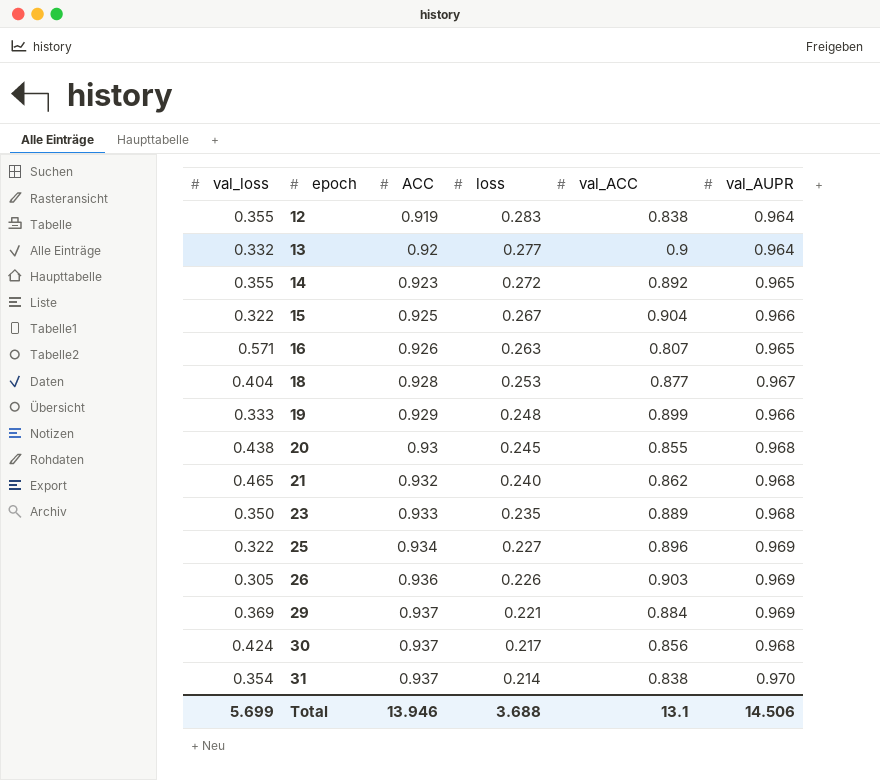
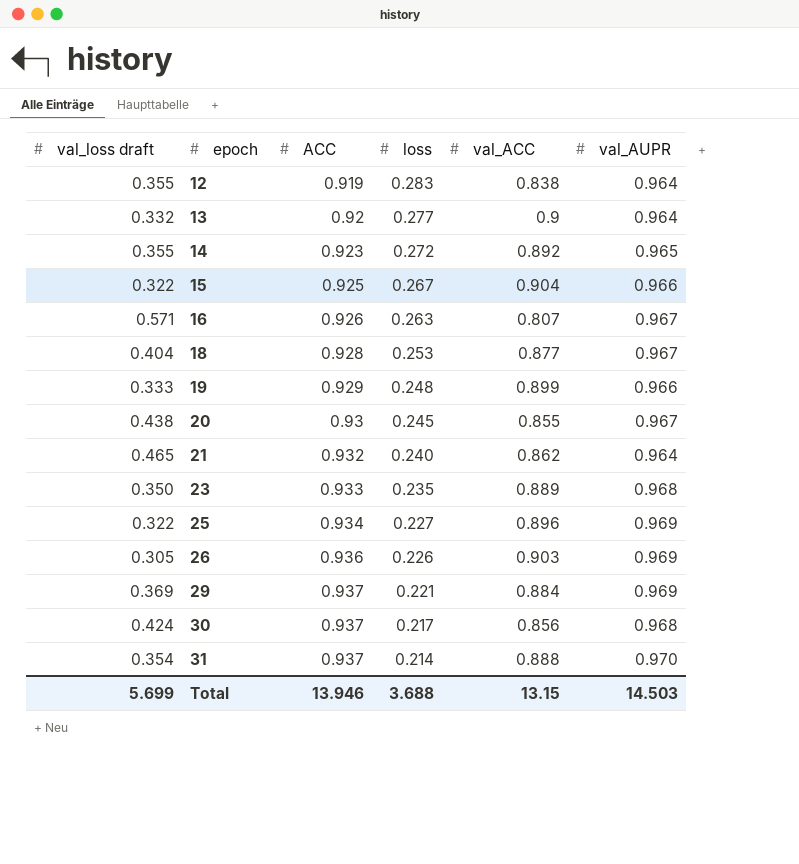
column name: val_loss -> val_loss draft
16 | val_AUPR: 0.965 -> 0.967
20 | val_AUPR: 0.968 -> 0.967
21 | val_AUPR: 0.968 -> 0.964
31 | val_ACC: 0.838 -> 0.888
Total | val_ACC: 13.1 -> 13.15
Total | val_AUPR: 14.506 -> 14.503

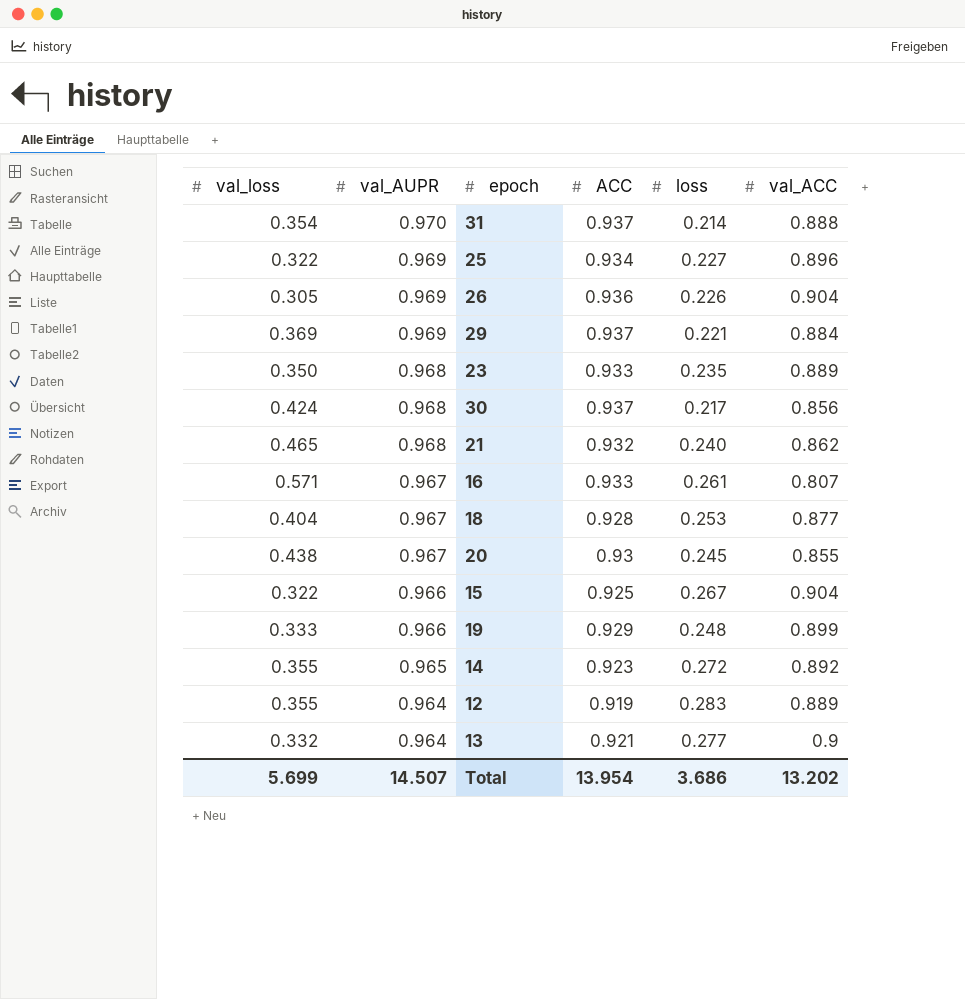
row order: epoch ascending -> val_AUPR descending
column name: val_loss draft -> val_loss
column val_AUPR | position: 6 -> 2
26 | val_ACC: 0.903 -> 0.904
21 | val_AUPR: 0.964 -> 0.968
16 | ACC: 0.926 -> 0.933
16 | loss: 0.263 -> 0.261
12 | val_ACC: 0.838 -> 0.889
13 | ACC: 0.92 -> 0.921
Total | val_AUPR: 14.503 -> 14.507
Total | ACC: 13.946 -> 13.954
Total | loss: 3.688 -> 3.686
Total | val_ACC: 13.15 -> 13.202

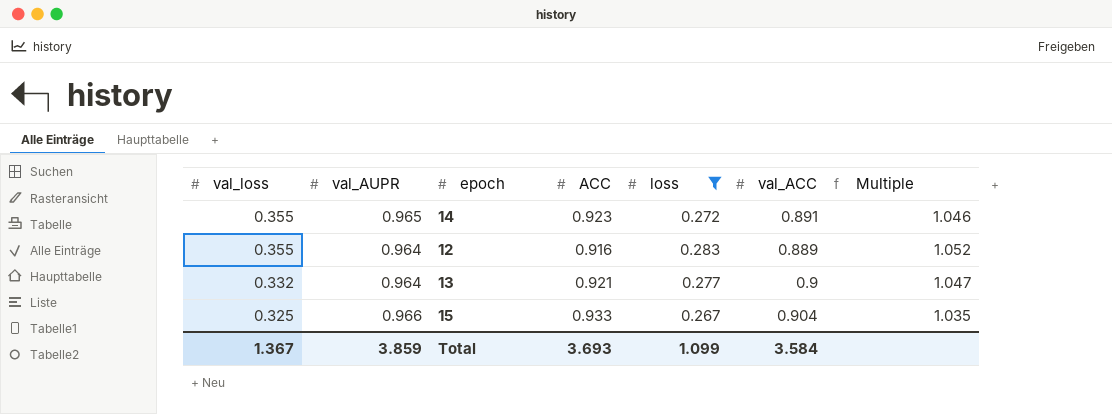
filter: none -> loss >= 0.267
row order: val_AUPR descending -> val_loss descending
column Multiple | formula: none -> [val_AUPR] / [ACC]
14 | val_ACC: 0.892 -> 0.891
12 | ACC: 0.919 -> 0.916
15 | val_loss: 0.322 -> 0.325
15 | ACC: 0.925 -> 0.933
Total | val_loss: 5.699 -> 1.367
Total | val_AUPR: 14.507 -> 3.859
Total | ACC: 13.954 -> 3.693
Total | loss: 3.686 -> 1.099
Total | val_ACC: 13.202 -> 3.584

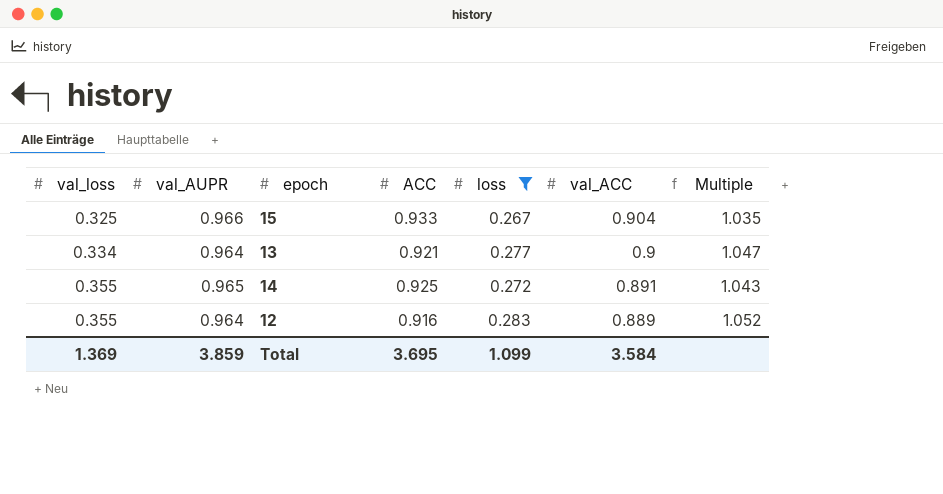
row order: val_loss descending -> val_loss ascending
13 | val_loss: 0.332 -> 0.334
14 | ACC: 0.923 -> 0.925
14 | Multiple: 1.046 -> 1.043
Total | val_loss: 1.367 -> 1.369
Total | ACC: 3.693 -> 3.695

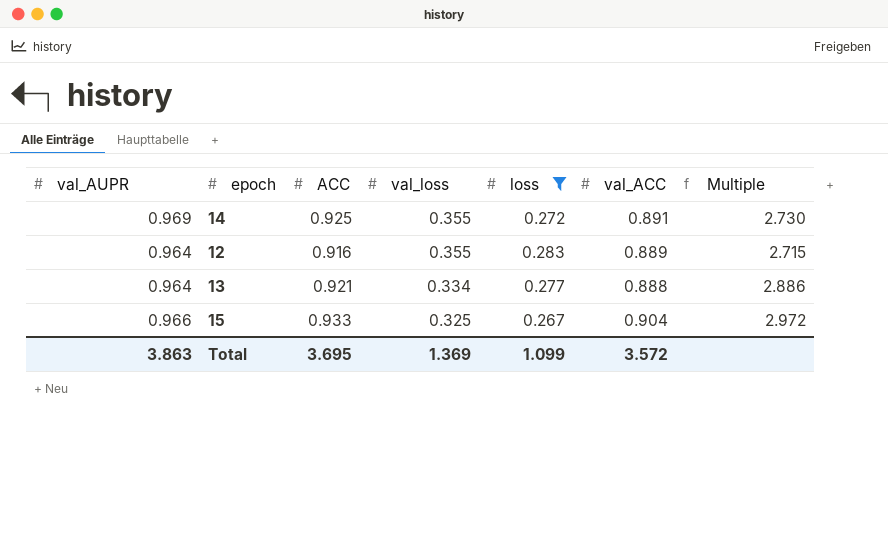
row order: val_loss ascending -> val_loss descending
column val_loss | position: 1 -> 4
column Multiple | formula: [val_AUPR] / [ACC] -> [val_AUPR] / [val_loss]
14 | val_AUPR: 0.965 -> 0.969
13 | val_ACC: 0.9 -> 0.888
Total | val_AUPR: 3.859 -> 3.863
Total | val_ACC: 3.584 -> 3.572

